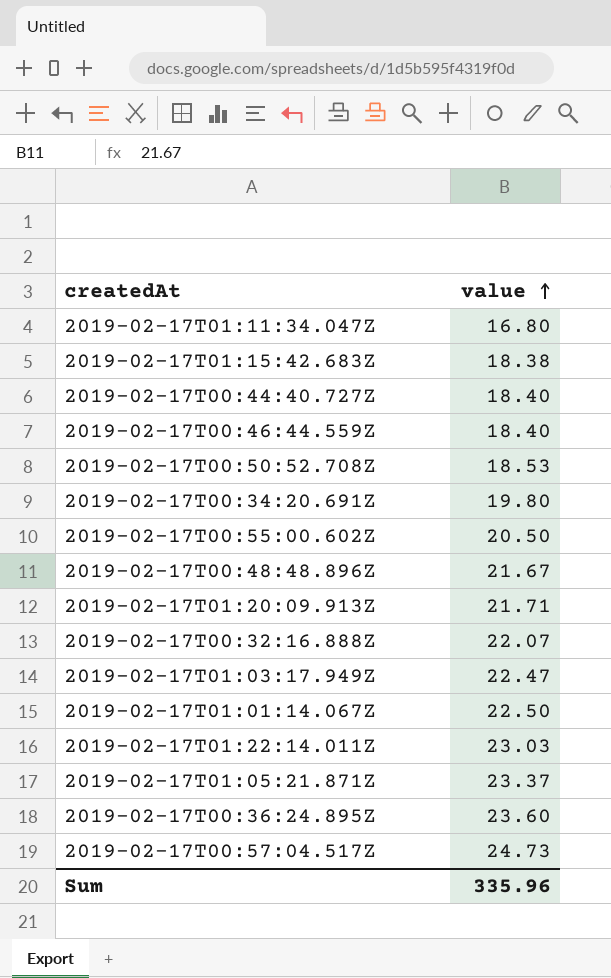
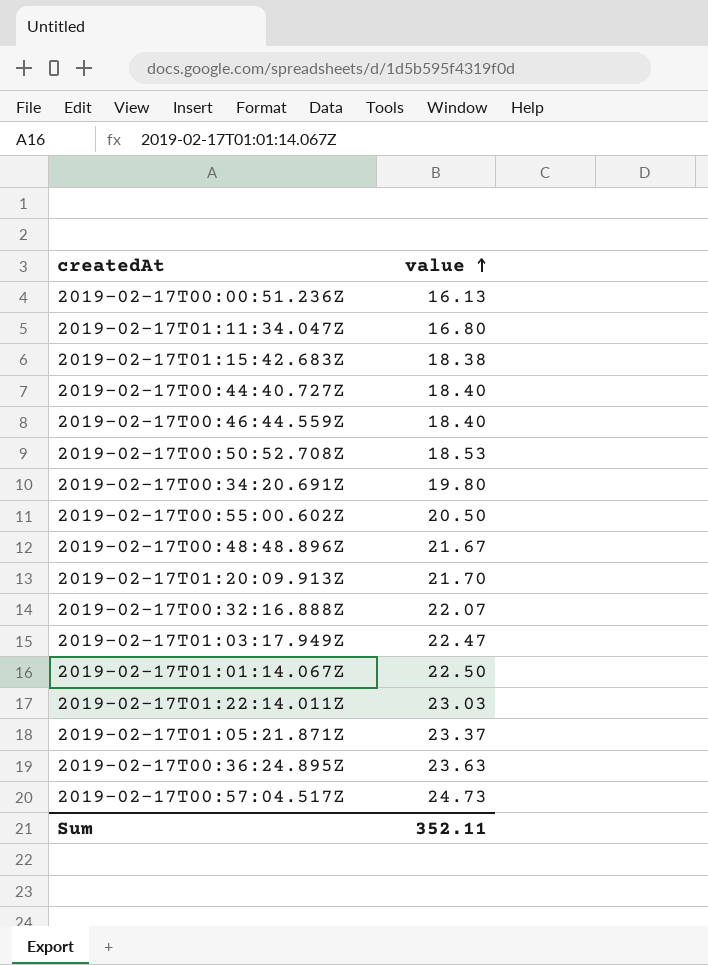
row 2019-02-17T00:00:51.236Z: none -> 16.13
2019-02-17T01:20:09.913Z | value: 21.71 -> 21.70
2019-02-17T00:36:24.895Z | value: 23.60 -> 23.63
Sum | value: 335.96 -> 352.11

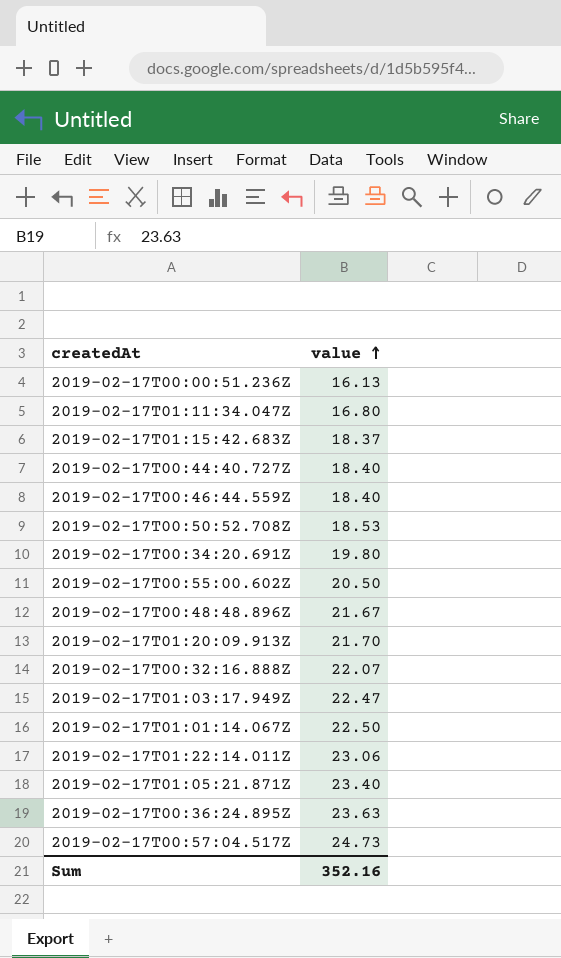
2019-02-17T01:15:42.683Z | value: 18.38 -> 18.37
2019-02-17T01:22:14.011Z | value: 23.03 -> 23.06
2019-02-17T01:05:21.871Z | value: 23.37 -> 23.40
Sum | value: 352.11 -> 352.16

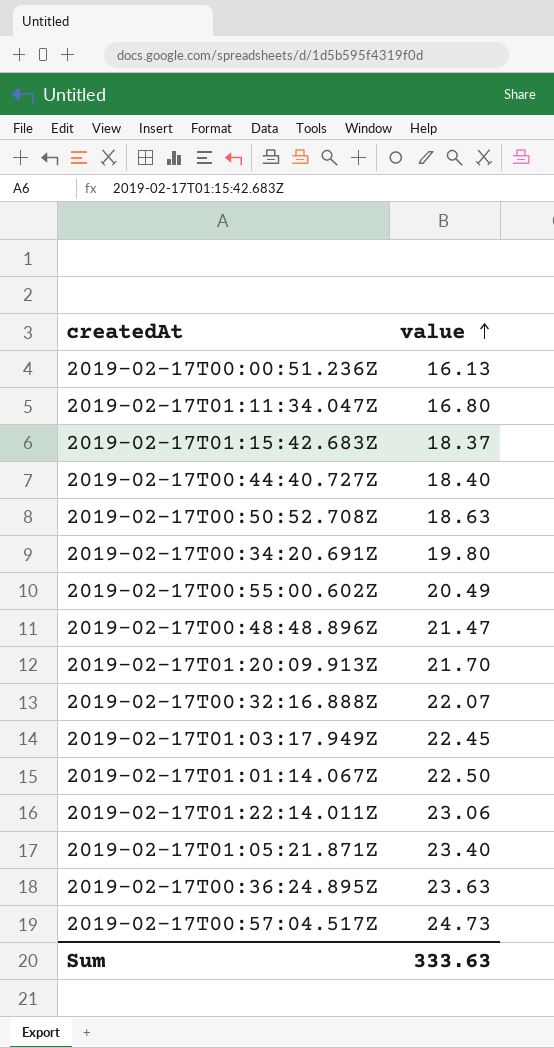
row 2019-02-17T00:46:44.559Z: 18.40 -> none
2019-02-17T00:50:52.708Z | value: 18.53 -> 18.63
2019-02-17T00:55:00.602Z | value: 20.50 -> 20.49
2019-02-17T00:48:48.896Z | value: 21.67 -> 21.47
2019-02-17T01:03:17.949Z | value: 22.47 -> 22.45
Sum | value: 352.16 -> 333.63

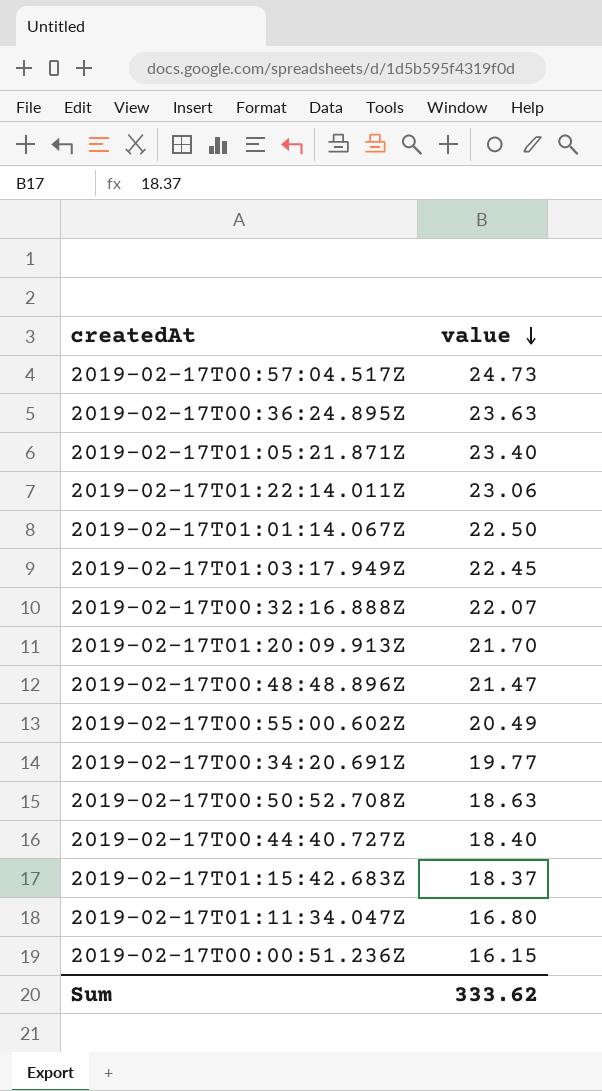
row order: value ascending -> value descending
2019-02-17T00:34:20.691Z | value: 19.80 -> 19.77
2019-02-17T00:00:51.236Z | value: 16.13 -> 16.15
Sum | value: 333.63 -> 333.62

